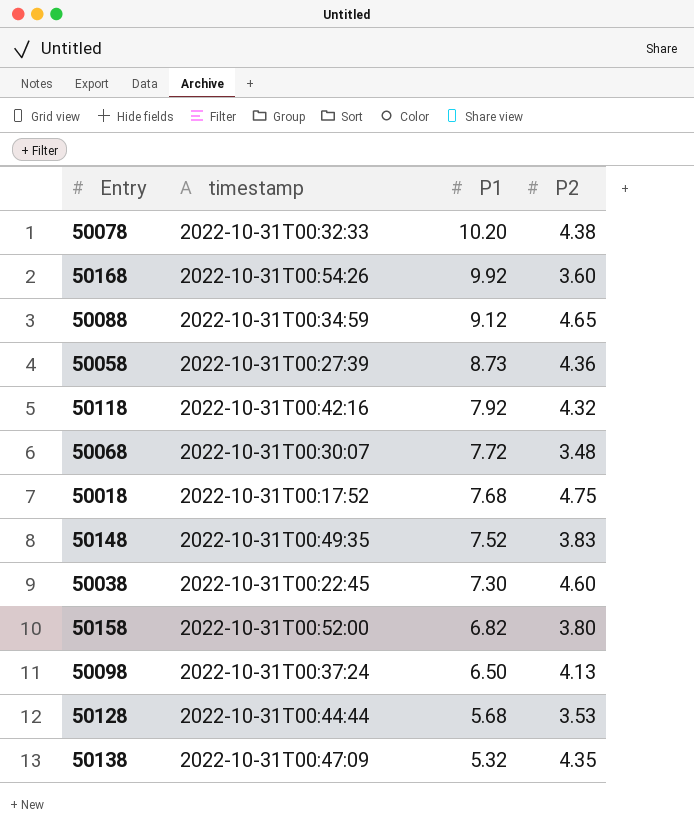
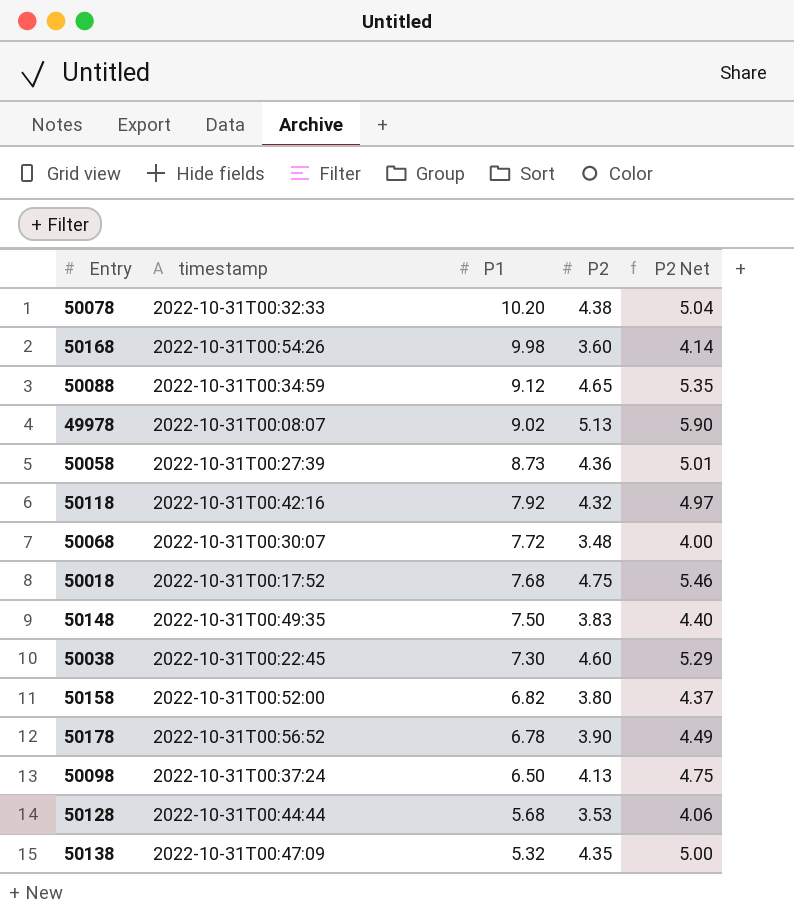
column P2 Net | formula: none -> [P2] * 1.15
50168 | P1: 9.92 -> 9.98
row 49978: none -> 2022-10-31T00:08:07 | 9.02 | 5.13 | 5.90
50148 | P1: 7.52 -> 7.50
row 50178: none -> 2022-10-31T00:56:52 | 6.78 | 3.90 | 4.49

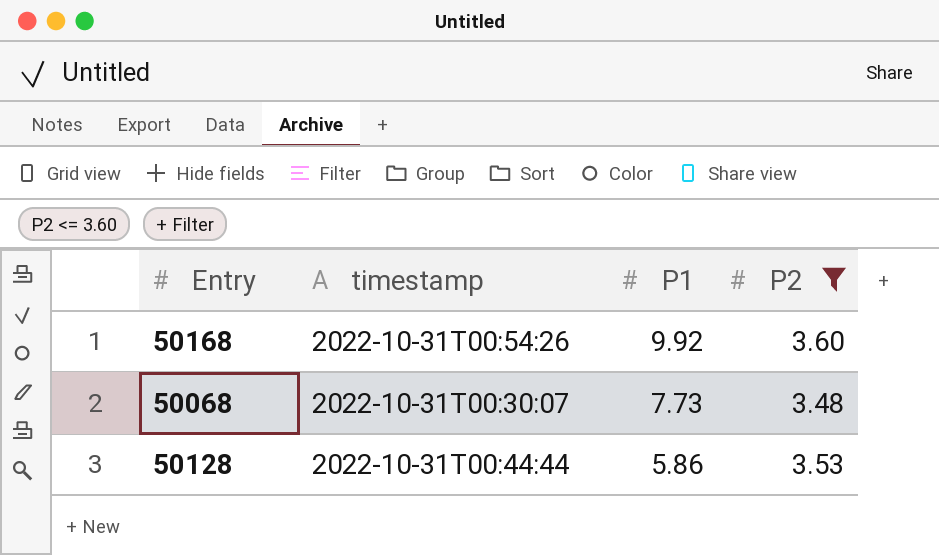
filter: none -> P2 <= 3.60
column P2 Net | formula: [P2] * 1.15 -> none
50168 | P1: 9.98 -> 9.92
50068 | P1: 7.72 -> 7.73
50128 | P1: 5.68 -> 5.86

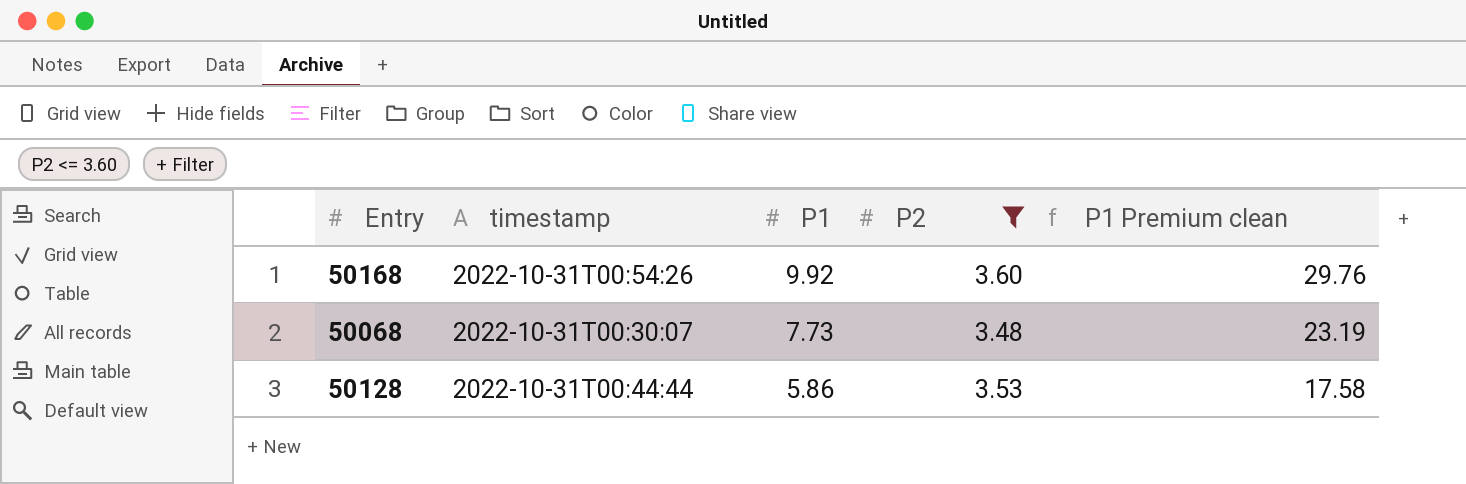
column P1 Premium clean | formula: none -> [P1] * 3

